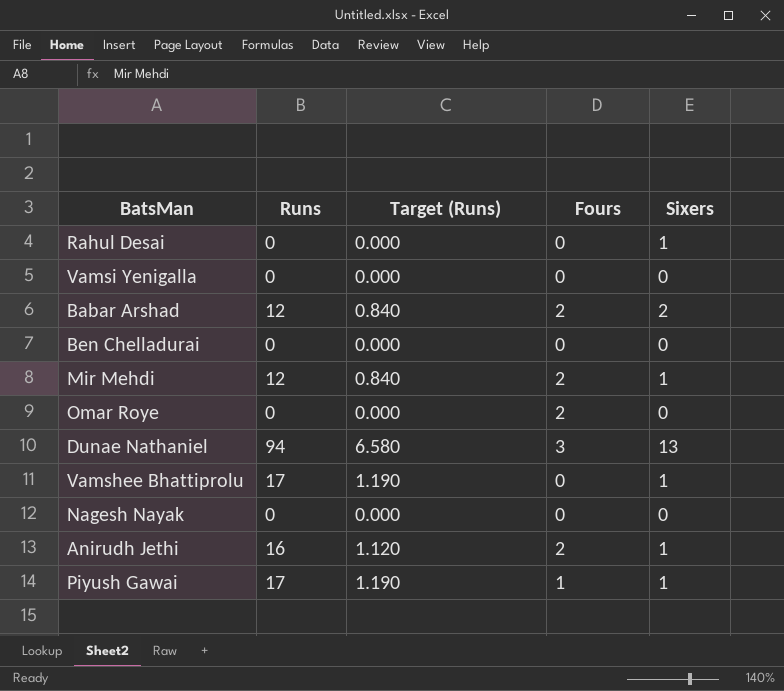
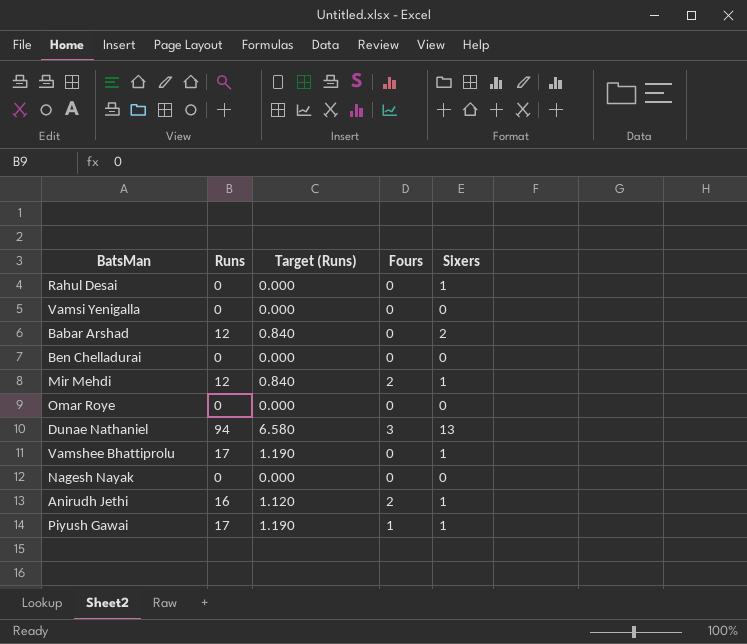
Babar Arshad | Fours: 2 -> 0
Omar Roye | Fours: 2 -> 0

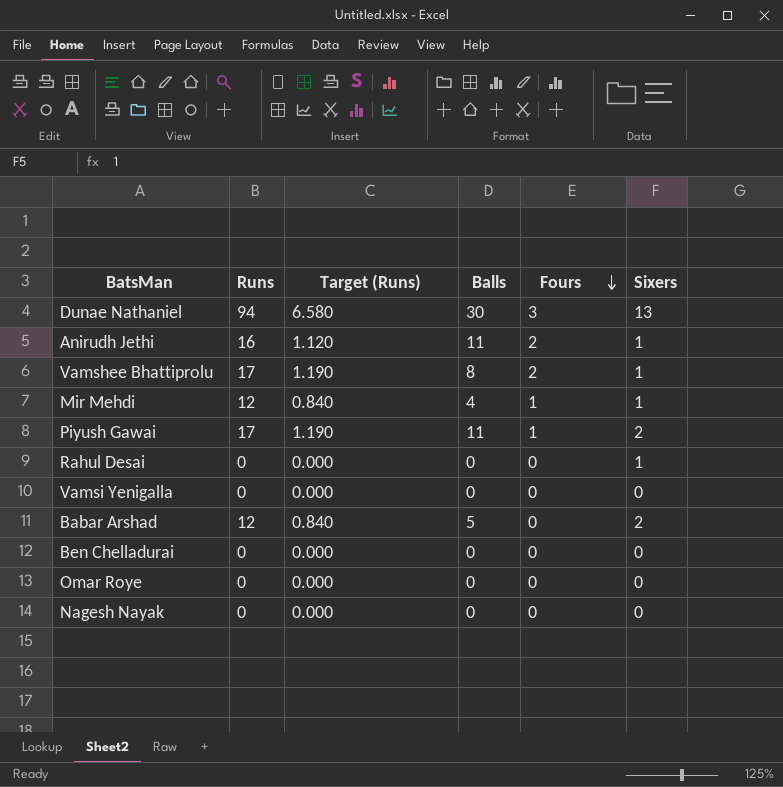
row order: none -> Fours descending
column Balls | position: none -> 4
Vamshee Bhattiprolu | Fours: 0 -> 2
Mir Mehdi | Fours: 2 -> 1
Piyush Gawai | Sixers: 1 -> 2

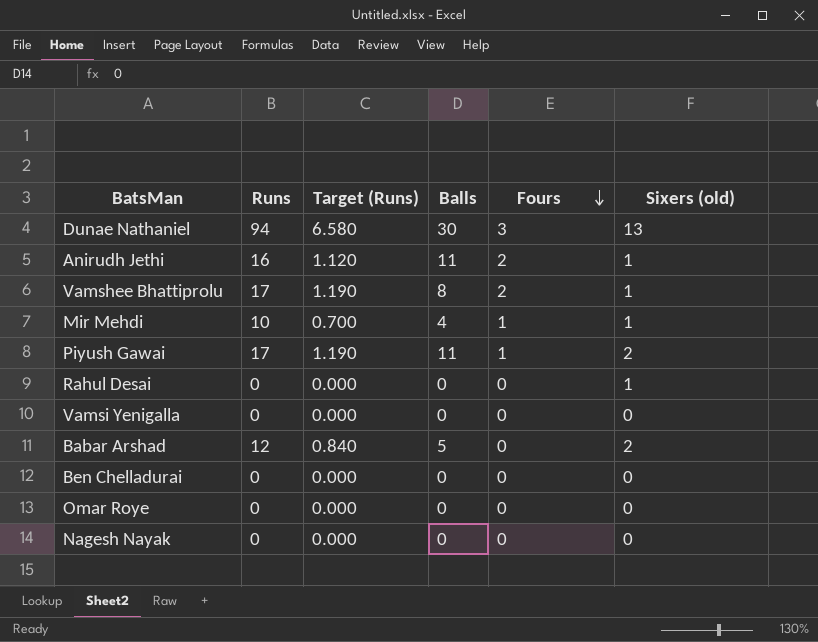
column name: Sixers -> Sixers (old)
Mir Mehdi | Runs: 12 -> 10
Mir Mehdi | Target (Runs): 0.840 -> 0.700

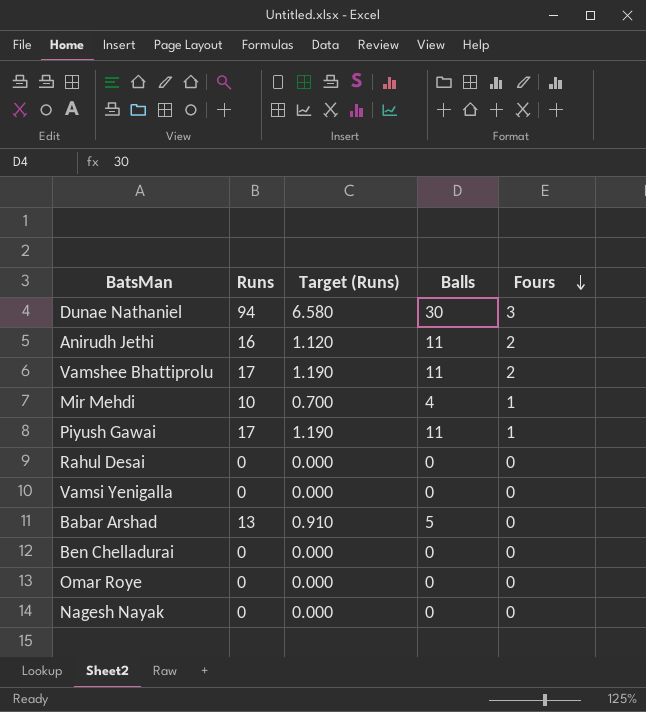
column Sixers (old) | position: 6 -> none
Vamshee Bhattiprolu | Balls: 8 -> 11
Babar Arshad | Runs: 12 -> 13
Babar Arshad | Target (Runs): 0.840 -> 0.910

